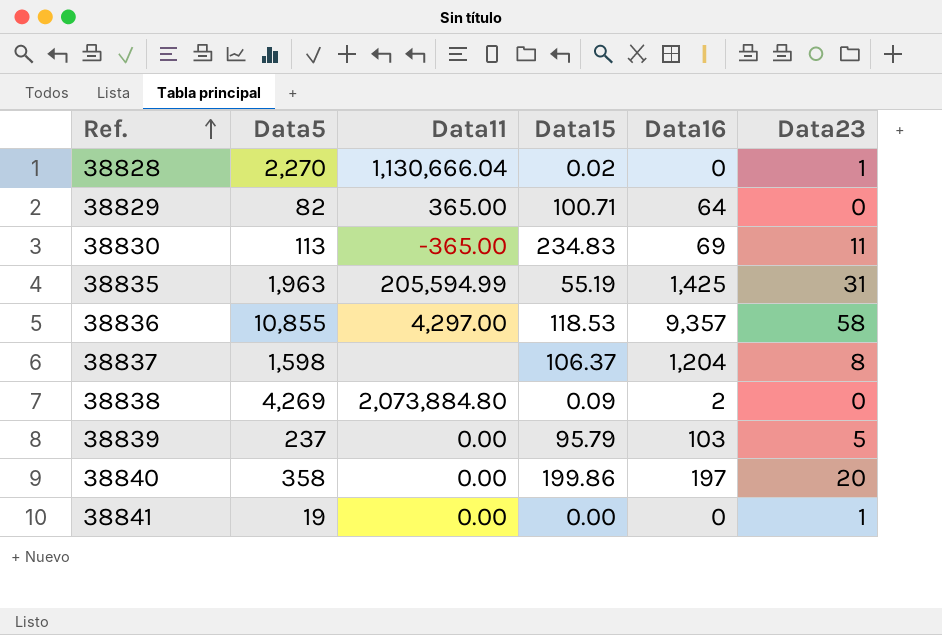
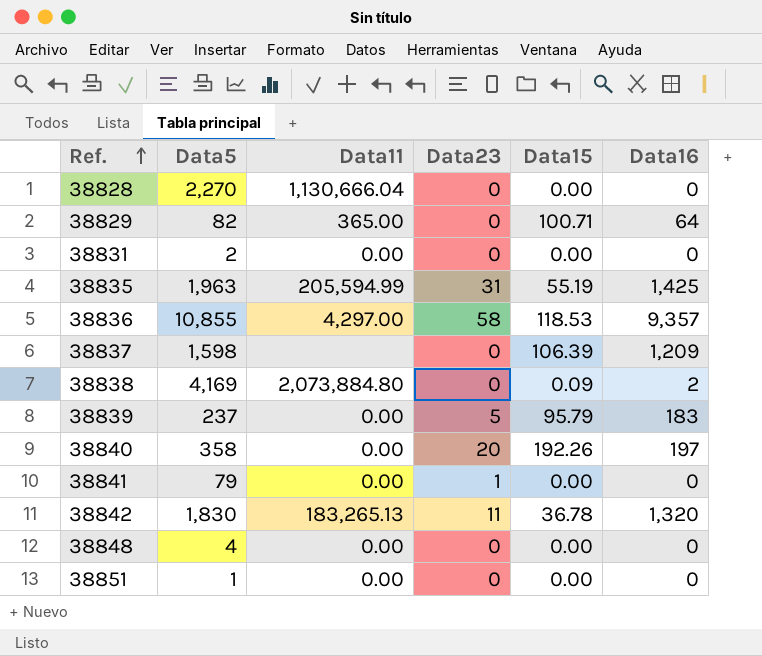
column Data23 | position: 6 -> 4
row 38830: 113 | -365.00 | 234.83 | 69 | 11 -> none
38828 | Data23: 1 -> 0
38828 | Data15: 0.02 -> 0.00
row 38831: none -> 2 | 0.00 | 0 | 0.00 | 0
38837 | Data23: 8 -> 0
38837 | Data15: 106.37 -> 106.39
38837 | Data16: 1,204 -> 1,209
38838 | Data5: 4,269 -> 4,169
38839 | Data16: 103 -> 183
38840 | Data15: 199.86 -> 192.26
38841 | Data5: 19 -> 79
row 38842: none -> 1,830 | 183,265.13 | 11 | 36.78 | 1,320
row 38848: none -> 4 | 0.00 | 0 | 0.00 | 0
row 38851: none -> 1 | 0.00 | 0 | 0.00 | 0

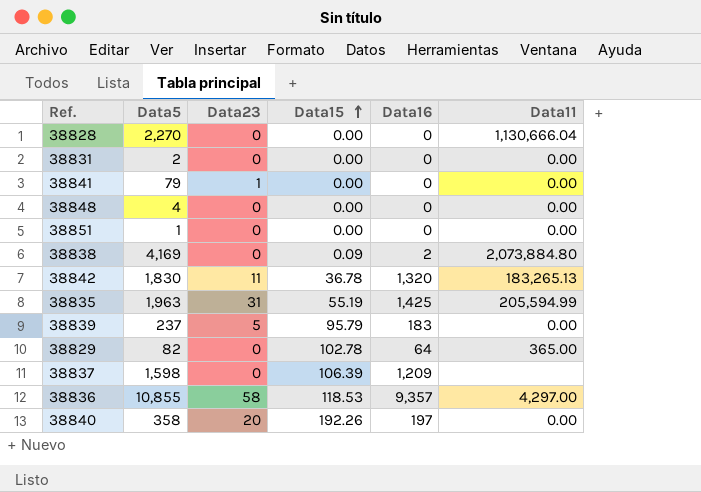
row order: Ref. ascending -> Data15 ascending
column Data11 | position: 3 -> 6
38829 | Data15: 100.71 -> 102.78

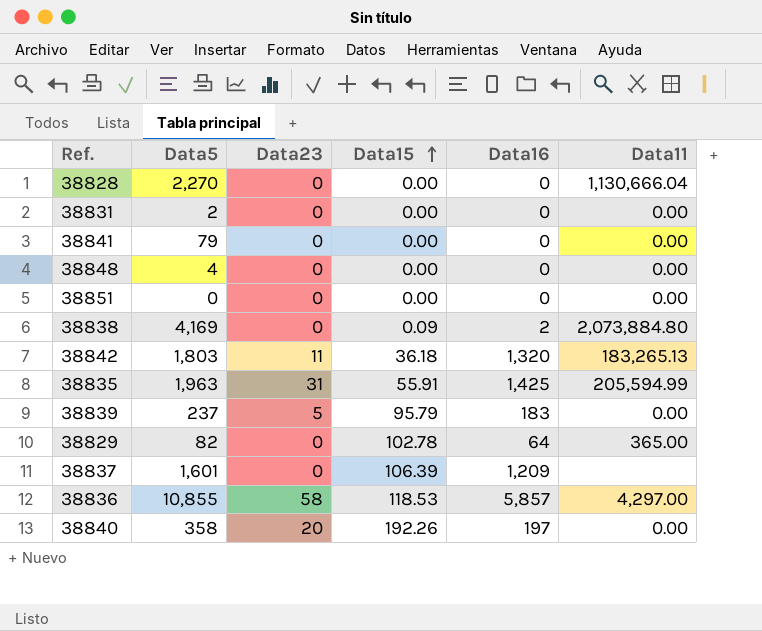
38841 | Data23: 1 -> 0
38851 | Data5: 1 -> 0
38842 | Data5: 1,830 -> 1,803
38842 | Data15: 36.78 -> 36.18
38835 | Data15: 55.19 -> 55.91
38837 | Data5: 1,598 -> 1,601
38836 | Data16: 9,357 -> 5,857

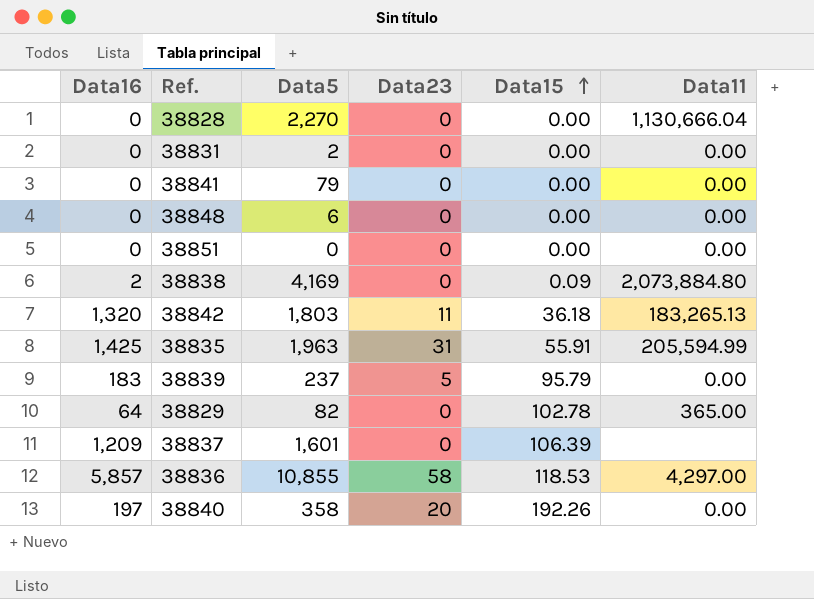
column Data16 | position: 5 -> 1
38848 | Data5: 4 -> 6

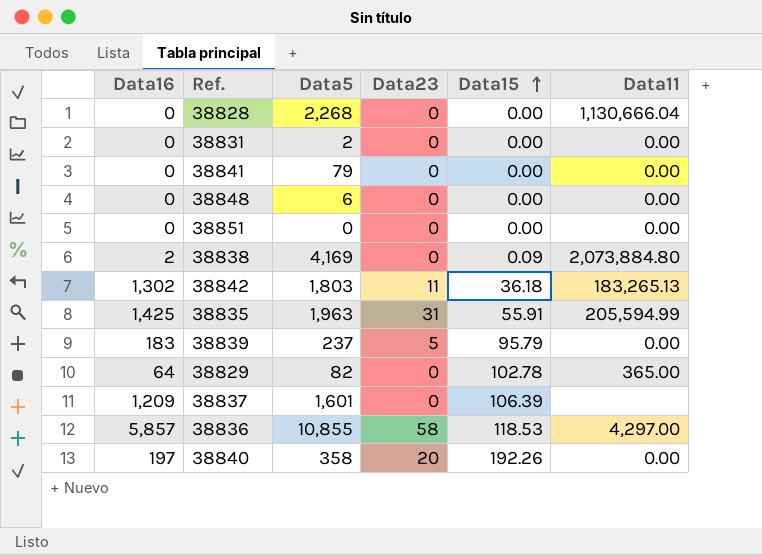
38828 | Data5: 2,270 -> 2,268
38842 | Data16: 1,320 -> 1,302

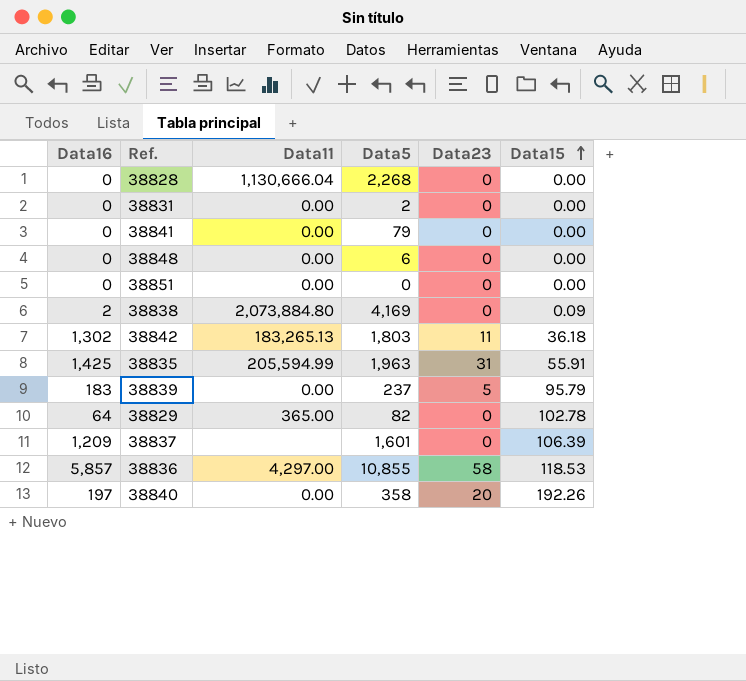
column Data11 | position: 6 -> 3

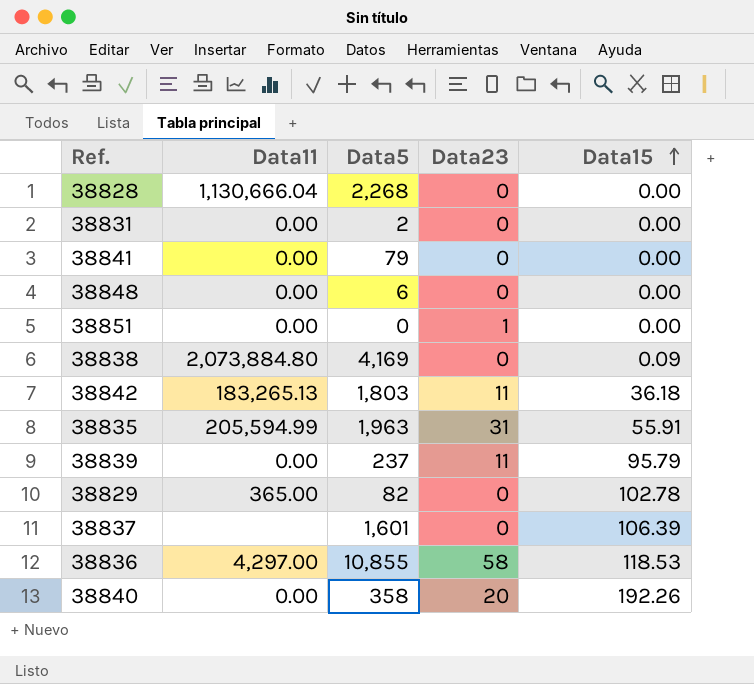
column Data16 | position: 1 -> none
38851 | Data23: 0 -> 1
38839 | Data23: 5 -> 11

